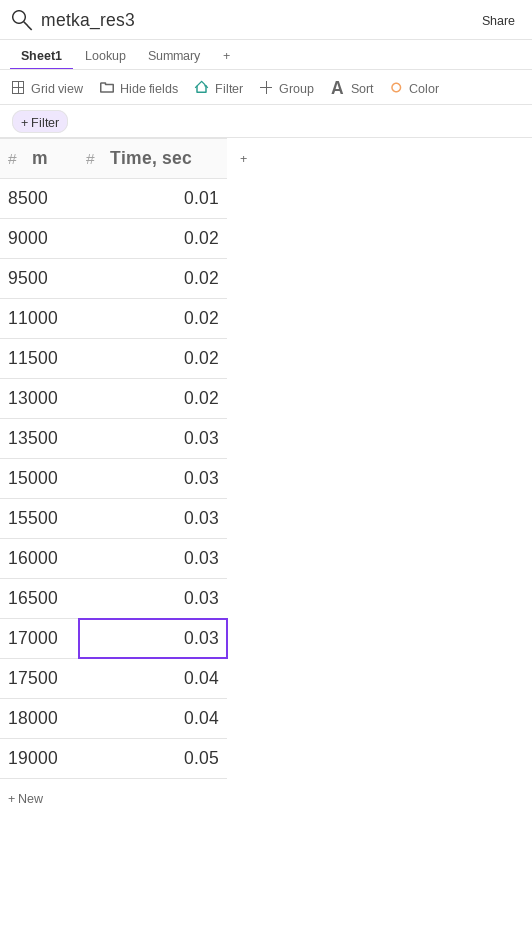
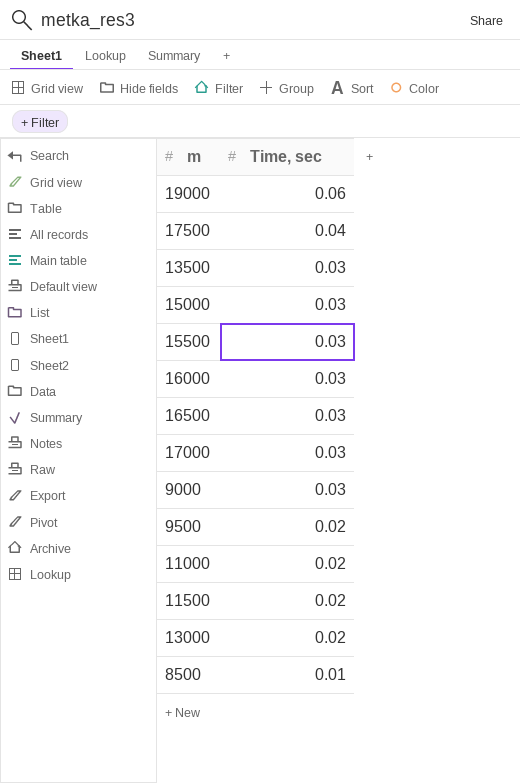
row order: m ascending -> Time, sec descending
row 18000: 0.04 -> none
19000 | Time, sec: 0.05 -> 0.06
9000 | Time, sec: 0.02 -> 0.03

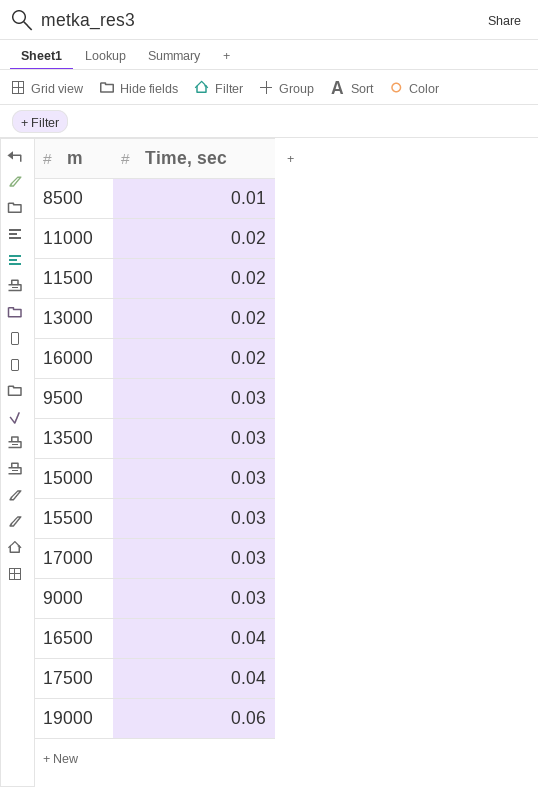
row order: Time, sec descending -> Time, sec ascending
16000 | Time, sec: 0.03 -> 0.02
9500 | Time, sec: 0.02 -> 0.03
16500 | Time, sec: 0.03 -> 0.04

